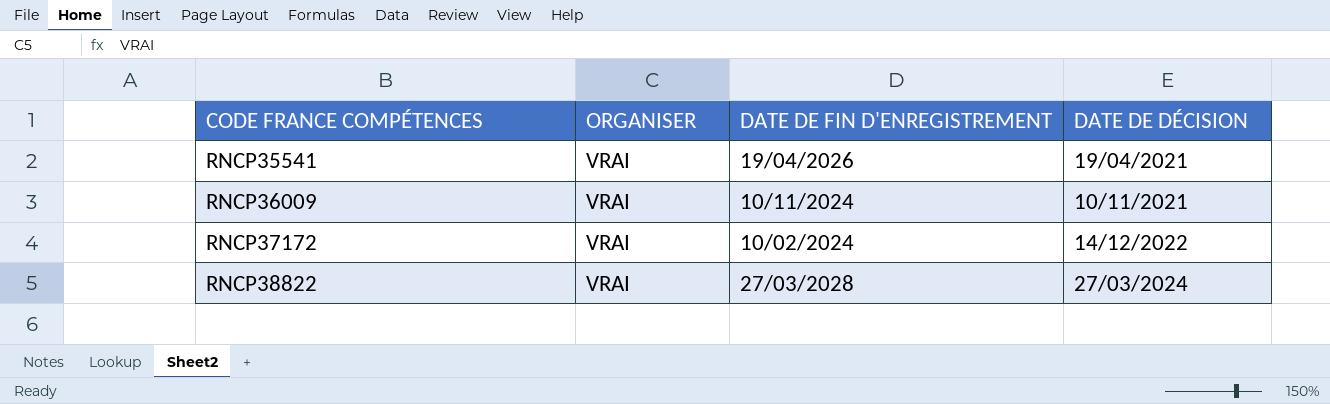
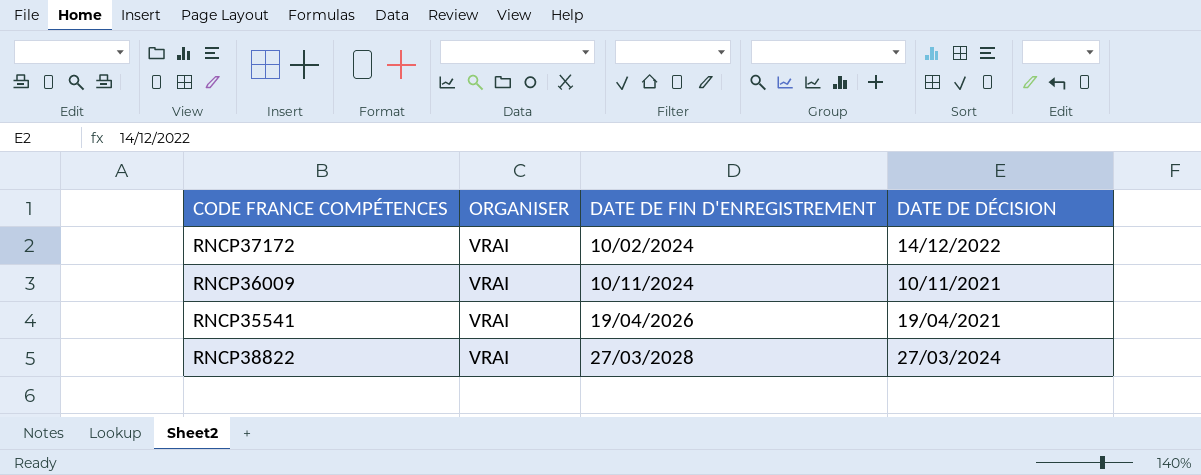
row order: CODE FRANCE COMPÉTENCES ascending -> DATE DE FIN D'ENREGISTREMENT ascending

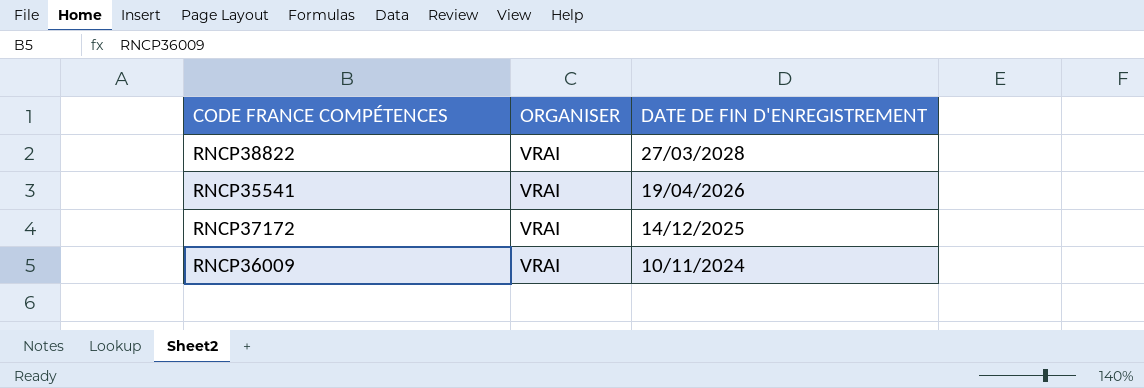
row order: DATE DE FIN D'ENREGISTREMENT ascending -> DATE DE FIN D'ENREGISTREMENT descending
column DATE DE DÉCISION | position: 4 -> none
RNCP37172 | DATE DE FIN D'ENREGISTREMENT: 10/02/2024 -> 14/12/2025

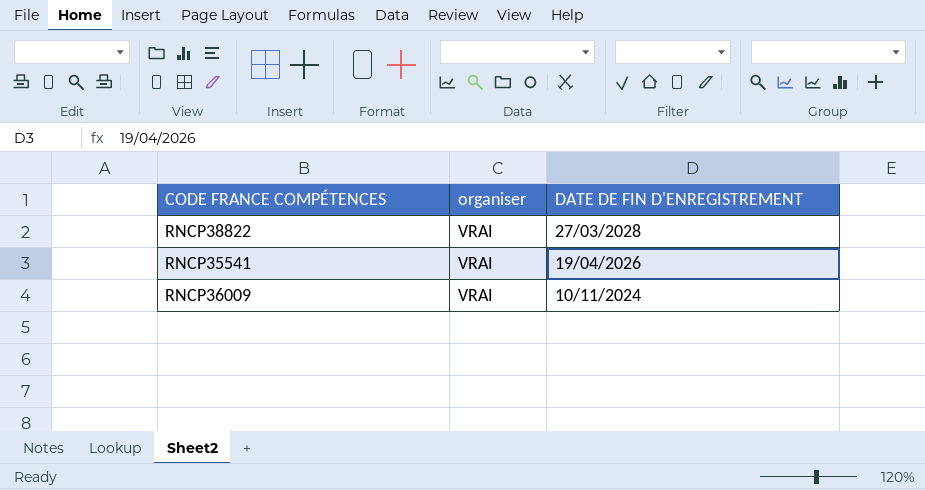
column name: ORGANISER -> organiser
row RNCP37172: VRAI | 14/12/2025 -> none

